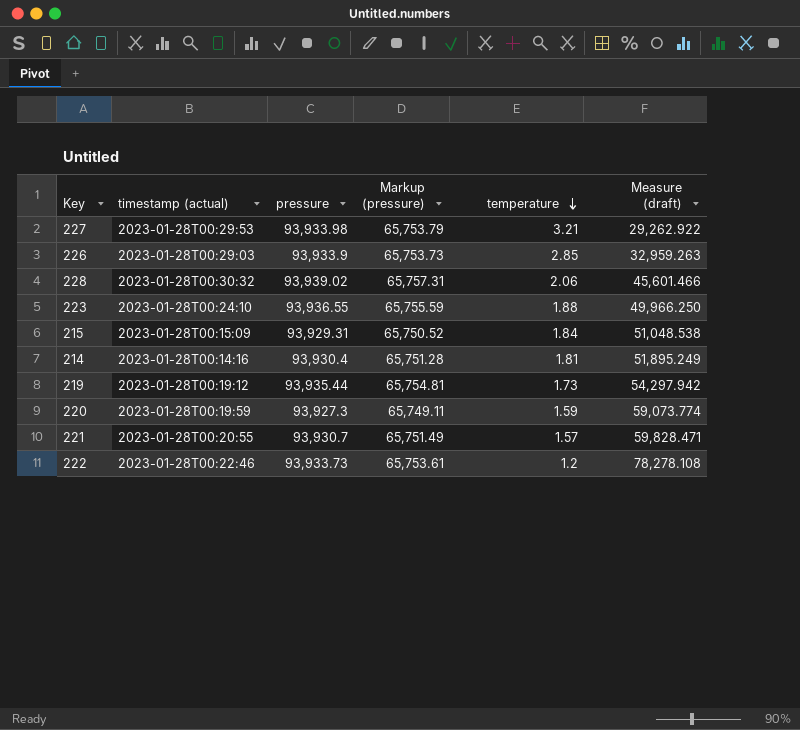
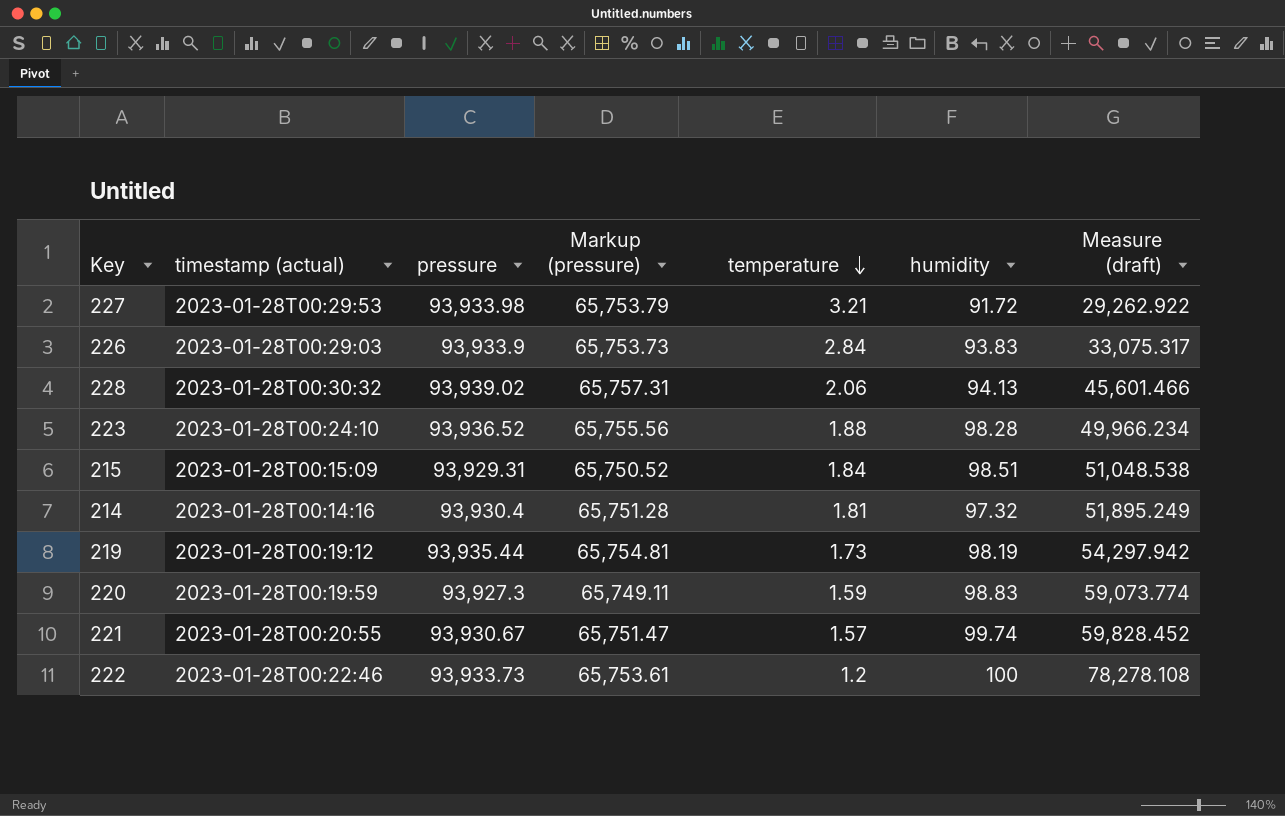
column humidity | position: none -> 6
226 | temperature: 2.85 -> 2.84
226 | Measure (draft): 32,959.263 -> 33,075.317
223 | pressure: 93,936.55 -> 93,936.52
223 | Markup (pressure): 65,755.59 -> 65,755.56
223 | Measure (draft): 49,966.250 -> 49,966.234
221 | pressure: 93,930.7 -> 93,930.67
221 | Markup (pressure): 65,751.49 -> 65,751.47
221 | Measure (draft): 59,828.471 -> 59,828.452

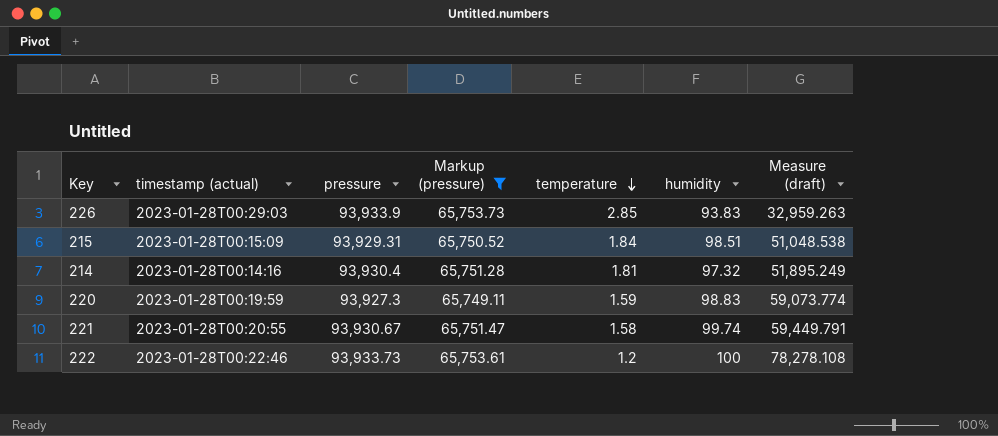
filter: none -> Markup (pressure) <= 65,753.73
226 | temperature: 2.84 -> 2.85
226 | Measure (draft): 33,075.317 -> 32,959.263
221 | temperature: 1.57 -> 1.58
221 | Measure (draft): 59,828.452 -> 59,449.791

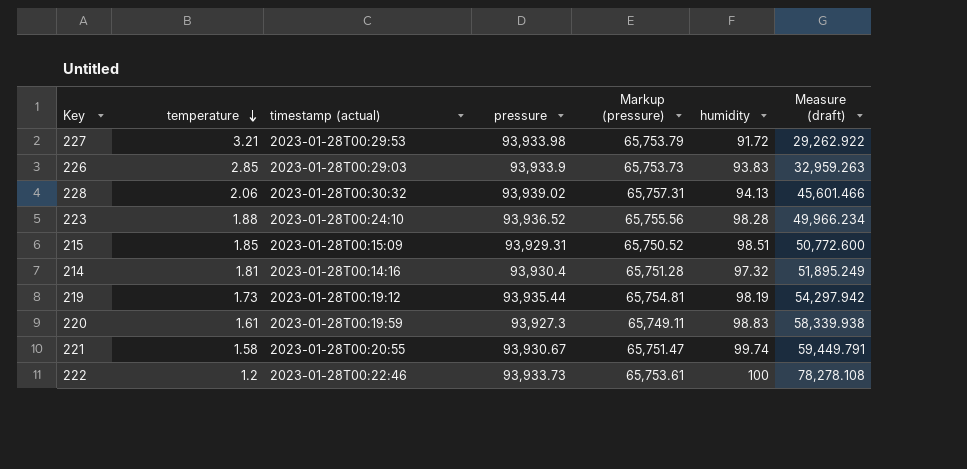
filter: Markup (pressure) <= 65,753.73 -> none
column temperature | position: 5 -> 2
215 | temperature: 1.84 -> 1.85
215 | Measure (draft): 51,048.538 -> 50,772.600
220 | temperature: 1.59 -> 1.61
220 | Measure (draft): 59,073.774 -> 58,339.938

